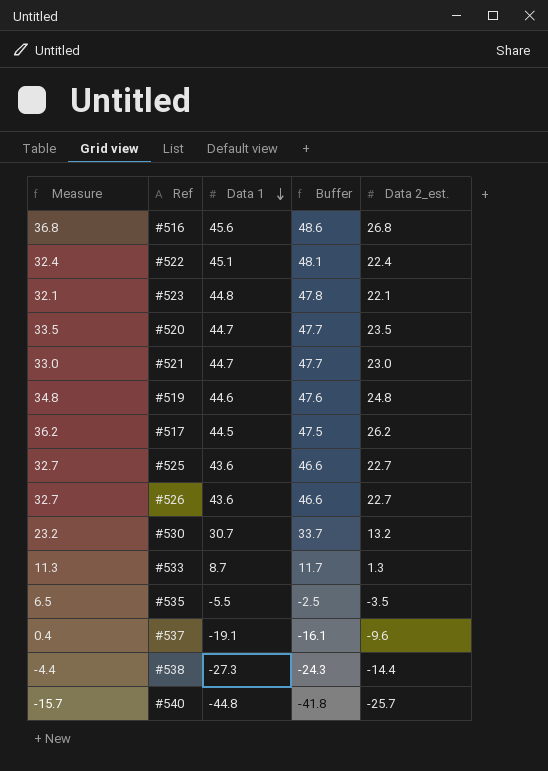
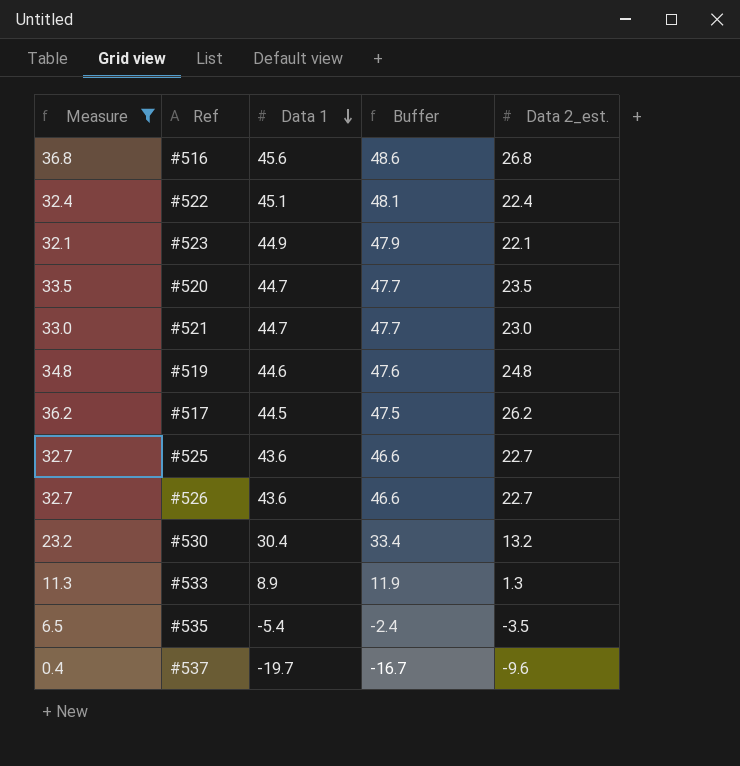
filter: none -> Measure >= 0.4
#523 | Data 1: 44.8 -> 44.9
#523 | Buffer: 47.8 -> 47.9
#530 | Data 1: 30.7 -> 30.4
#530 | Buffer: 33.7 -> 33.4
#533 | Data 1: 8.7 -> 8.9
#533 | Buffer: 11.7 -> 11.9
#535 | Data 1: -5.5 -> -5.4
#535 | Buffer: -2.5 -> -2.4
#537 | Data 1: -19.1 -> -19.7
#537 | Buffer: -16.1 -> -16.7

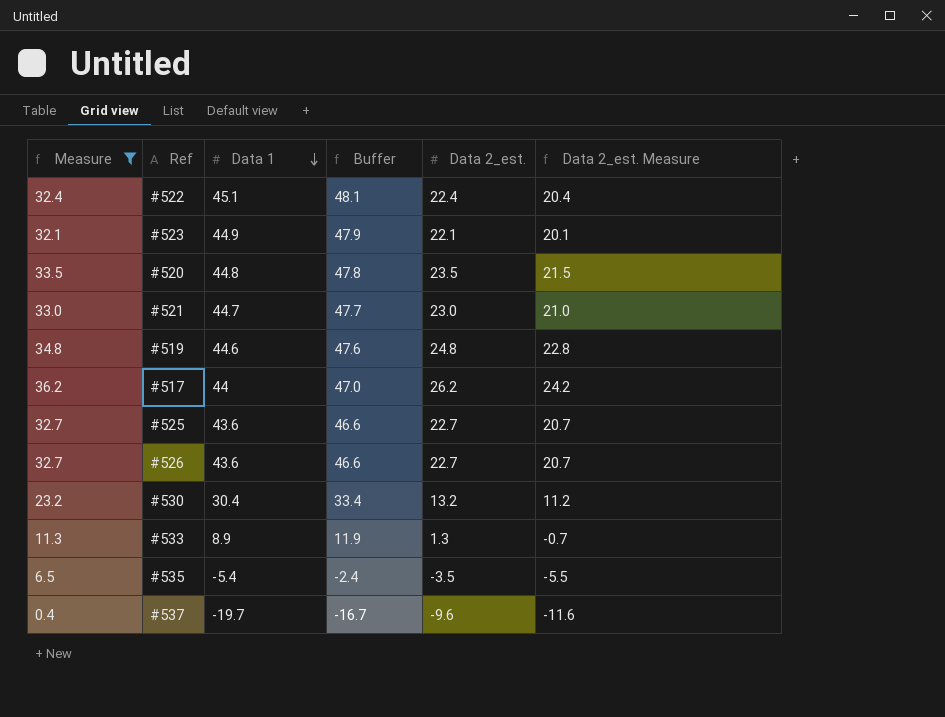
column Data 2_est. Measure | formula: none -> [Data 2_est.] - 2
row #516: 36.8 | 45.6 | 48.6 | 26.8 -> none
#520 | Data 1: 44.7 -> 44.8
#520 | Buffer: 47.7 -> 47.8
#517 | Data 1: 44.5 -> 44
#517 | Buffer: 47.5 -> 47.0

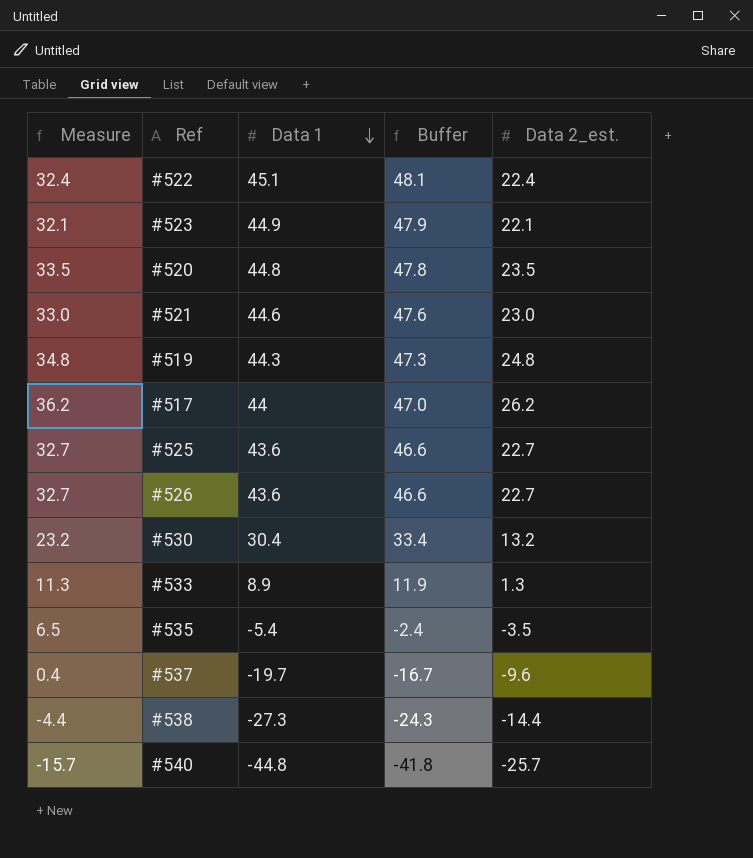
filter: Measure >= 0.4 -> none
column Data 2_est. Measure | formula: [Data 2_est.] - 2 -> none
#521 | Data 1: 44.7 -> 44.6
#521 | Buffer: 47.7 -> 47.6
#519 | Data 1: 44.6 -> 44.3
#519 | Buffer: 47.6 -> 47.3

